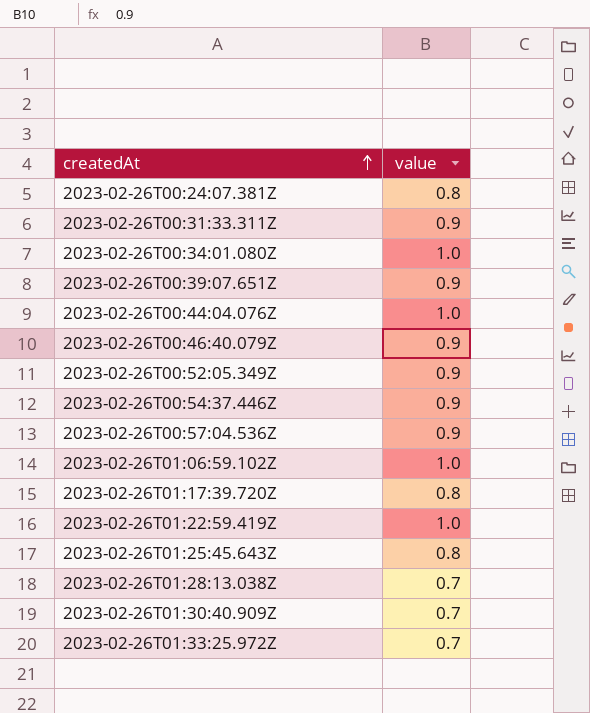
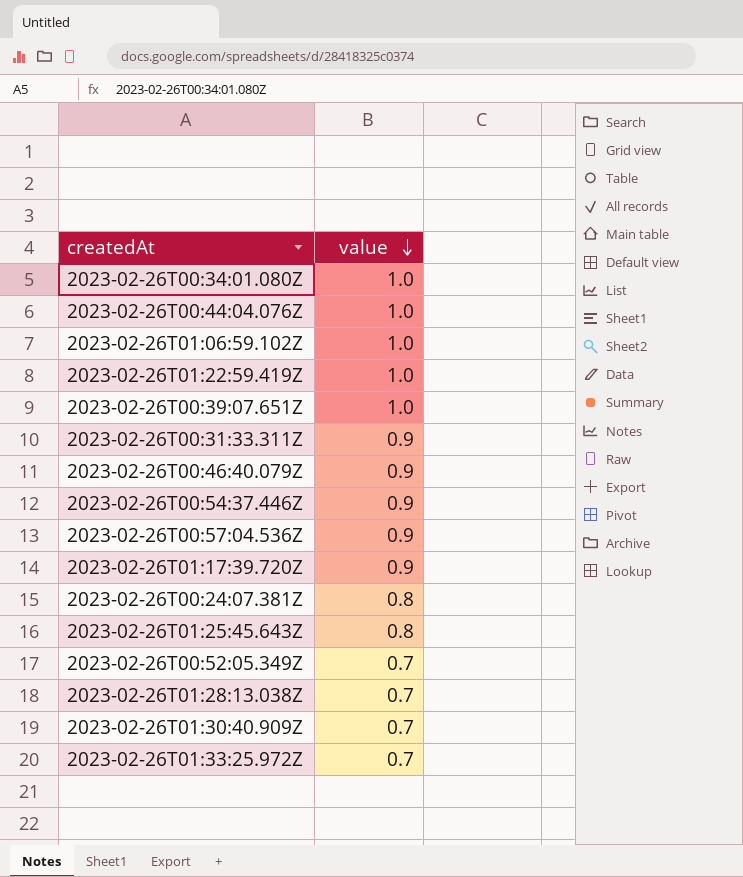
row order: createdAt ascending -> value descending
2023-02-26T00:39:07.651Z | value: 0.9 -> 1.0
2023-02-26T01:17:39.720Z | value: 0.8 -> 0.9
2023-02-26T00:52:05.349Z | value: 0.9 -> 0.7

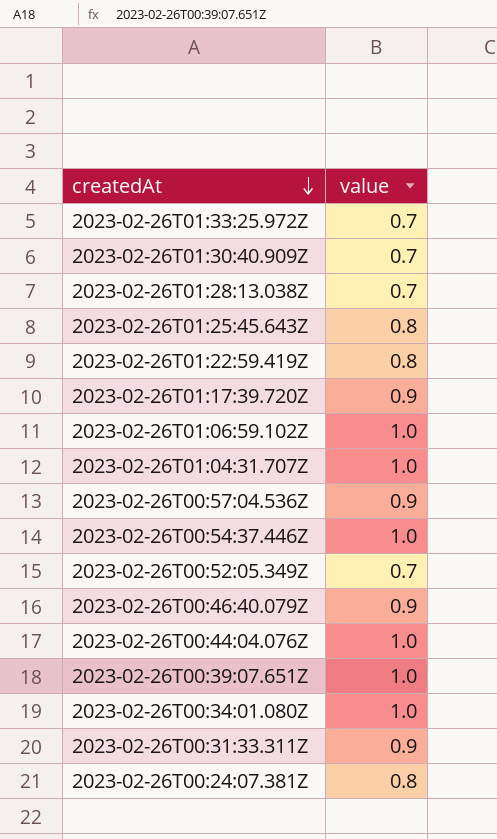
row order: value descending -> createdAt descending
2023-02-26T01:22:59.419Z | value: 1.0 -> 0.8
row 2023-02-26T01:04:31.707Z: none -> 1.0
2023-02-26T00:54:37.446Z | value: 0.9 -> 1.0

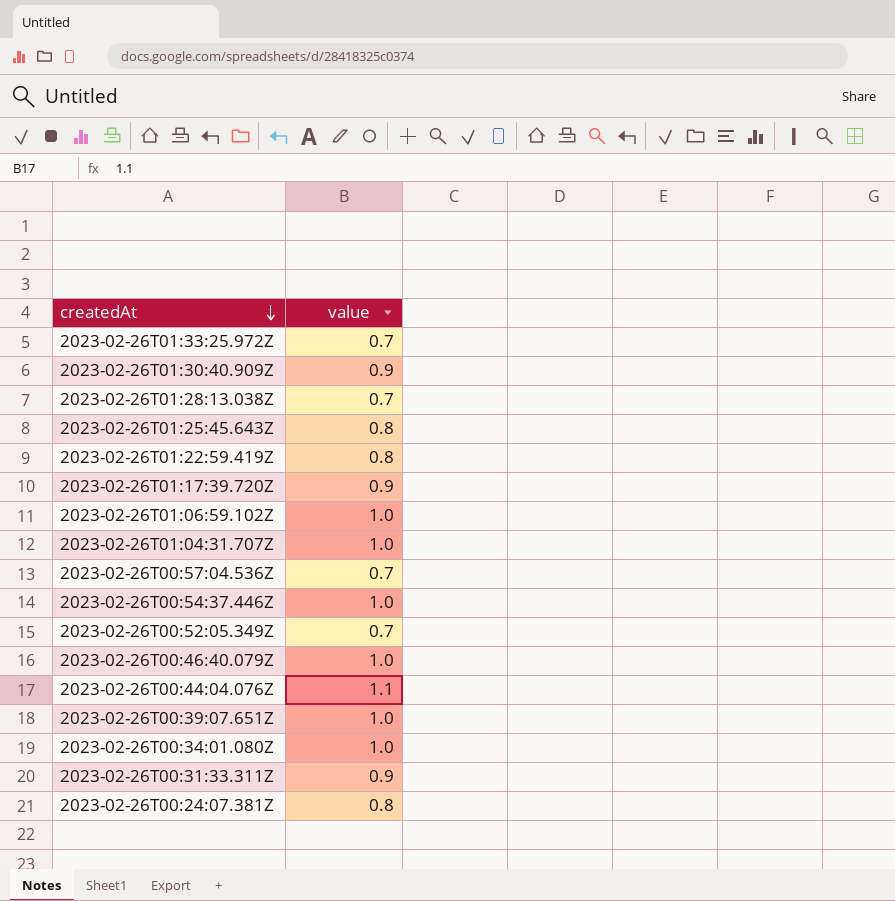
2023-02-26T01:30:40.909Z | value: 0.7 -> 0.9
2023-02-26T00:57:04.536Z | value: 0.9 -> 0.7
2023-02-26T00:46:40.079Z | value: 0.9 -> 1.0
2023-02-26T00:44:04.076Z | value: 1.0 -> 1.1

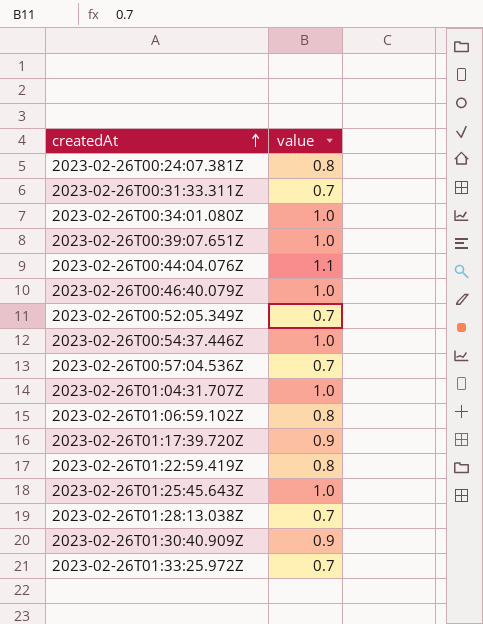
row order: createdAt descending -> createdAt ascending
2023-02-26T00:31:33.311Z | value: 0.9 -> 0.7
2023-02-26T01:06:59.102Z | value: 1.0 -> 0.8
2023-02-26T01:25:45.643Z | value: 0.8 -> 1.0

